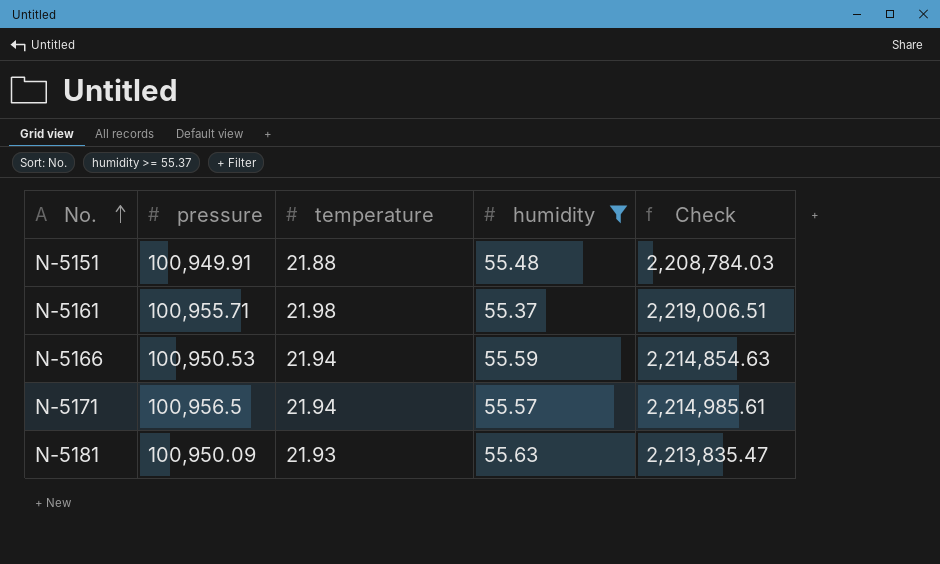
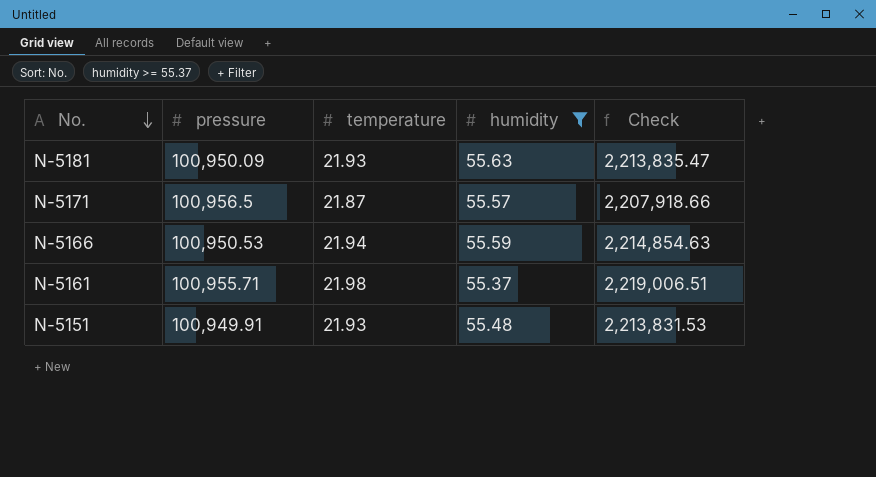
row order: No. ascending -> No. descending
N-5171 | temperature: 21.94 -> 21.87
N-5171 | Check: 2,214,985.61 -> 2,207,918.66
N-5151 | temperature: 21.88 -> 21.93
N-5151 | Check: 2,208,784.03 -> 2,213,831.53

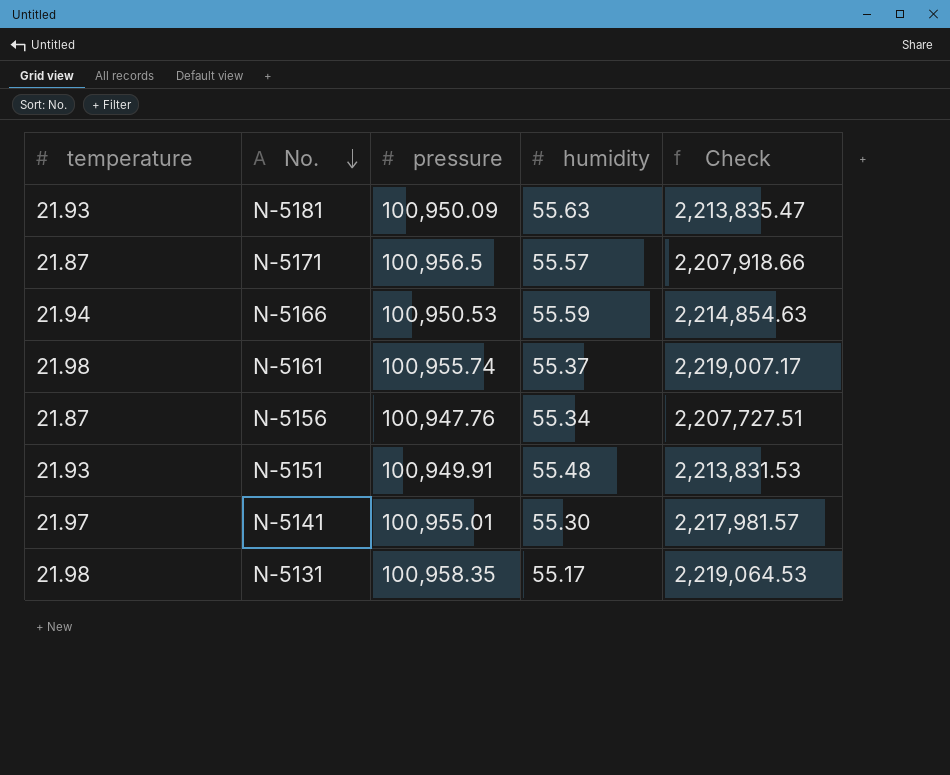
filter: humidity >= 55.37 -> none
column temperature | position: 3 -> 1
N-5161 | pressure: 100,955.71 -> 100,955.74
N-5161 | Check: 2,219,006.51 -> 2,219,007.17

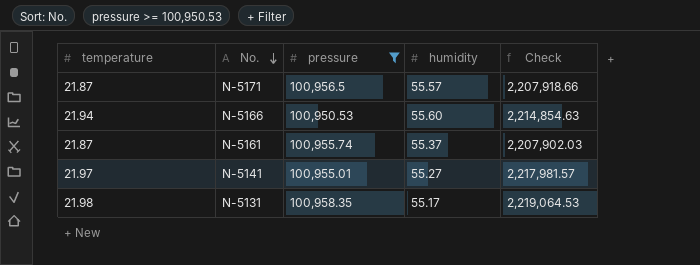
filter: none -> pressure >= 100,950.53
N-5166 | humidity: 55.59 -> 55.60
N-5161 | temperature: 21.98 -> 21.87
N-5161 | Check: 2,219,007.17 -> 2,207,902.03
N-5141 | humidity: 55.30 -> 55.27

